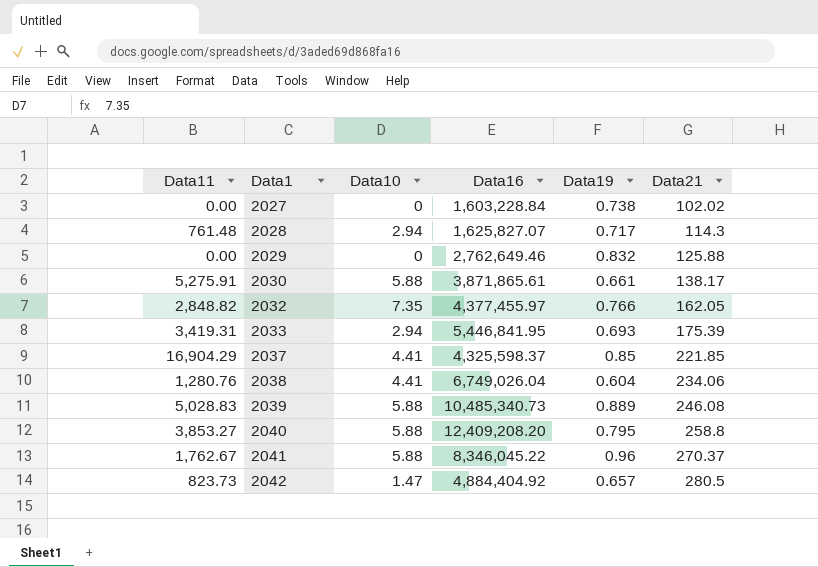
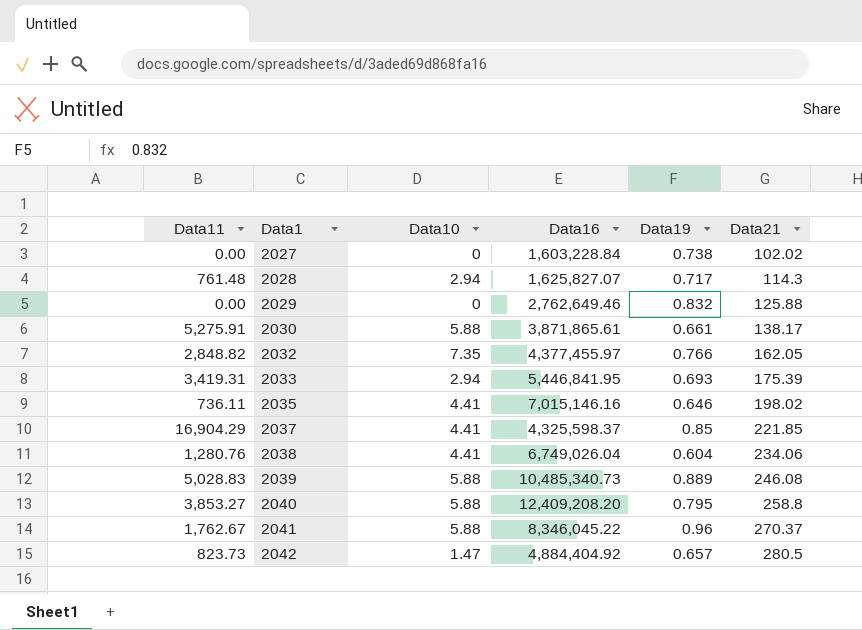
row 2035: none -> 736.11 | 4.41 | 7,015,146.16 | 0.646 | 198.02

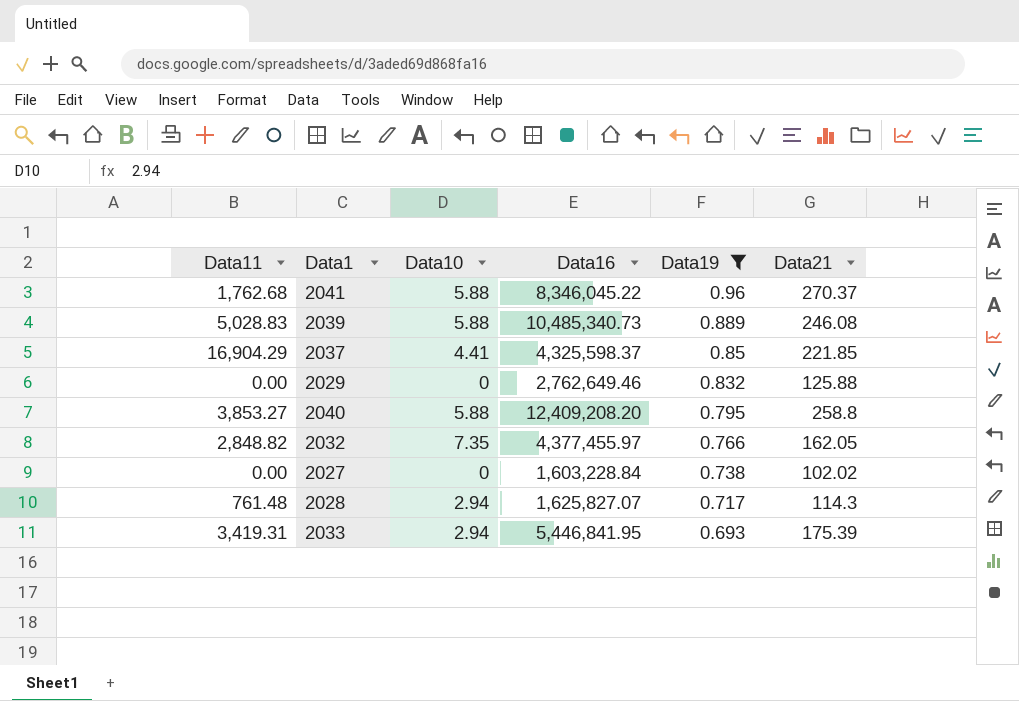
filter: none -> Data19 >= 0.693
row order: Data1 ascending -> Data19 descending
2041 | Data11: 1,762.67 -> 1,762.68

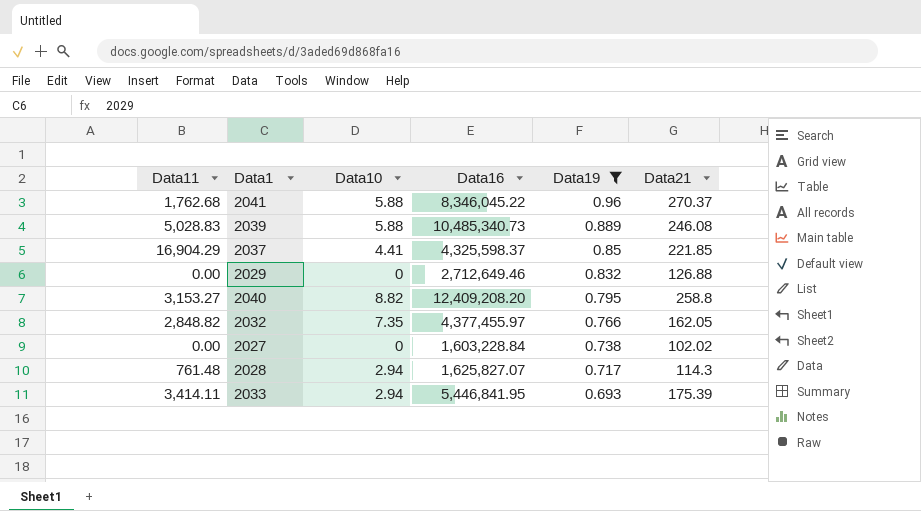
2029 | Data16: 2,762,649.46 -> 2,712,649.46
2029 | Data21: 125.88 -> 126.88
2040 | Data11: 3,853.27 -> 3,153.27
2040 | Data10: 5.88 -> 8.82
2033 | Data11: 3,419.31 -> 3,414.11

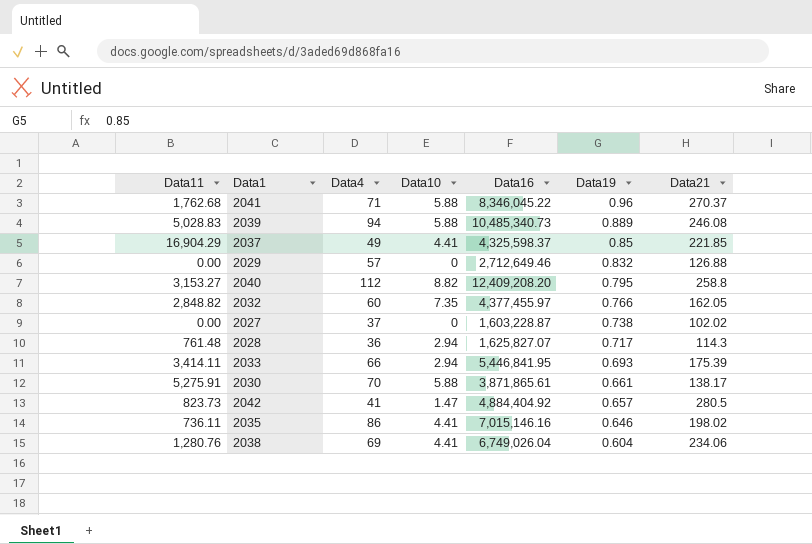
filter: Data19 >= 0.693 -> none
column Data4 | position: none -> 3
2027 | Data16: 1,603,228.84 -> 1,603,228.87

